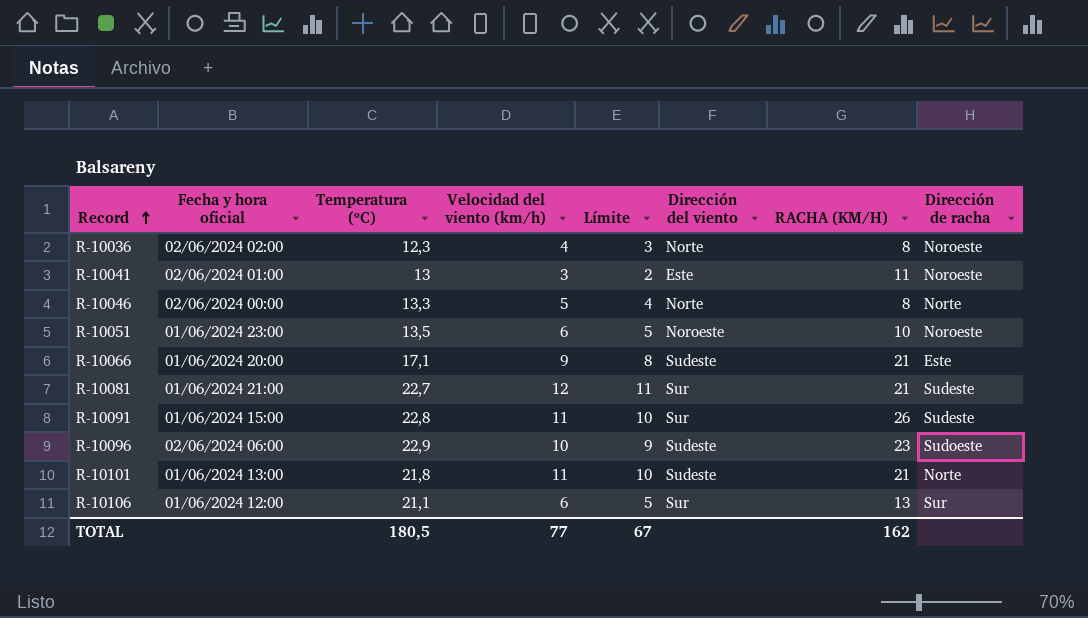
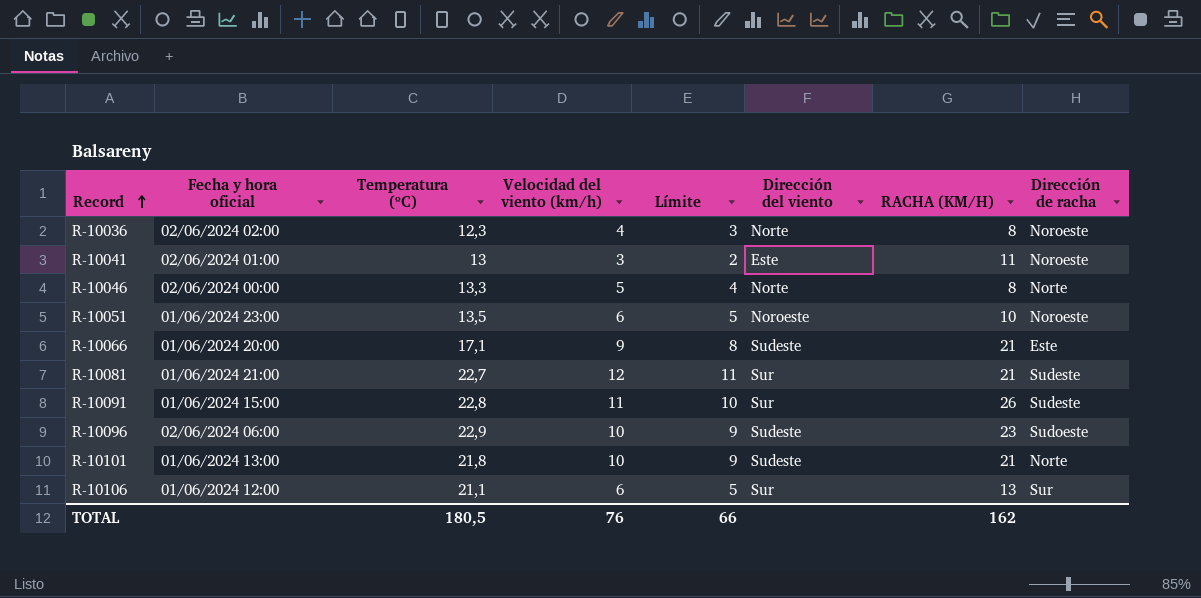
R-10101 | Velocidad del viento (km/h): 11 -> 10
R-10101 | Límite: 10 -> 9
TOTAL | Velocidad del viento (km/h): 77 -> 76
TOTAL | Límite: 67 -> 66

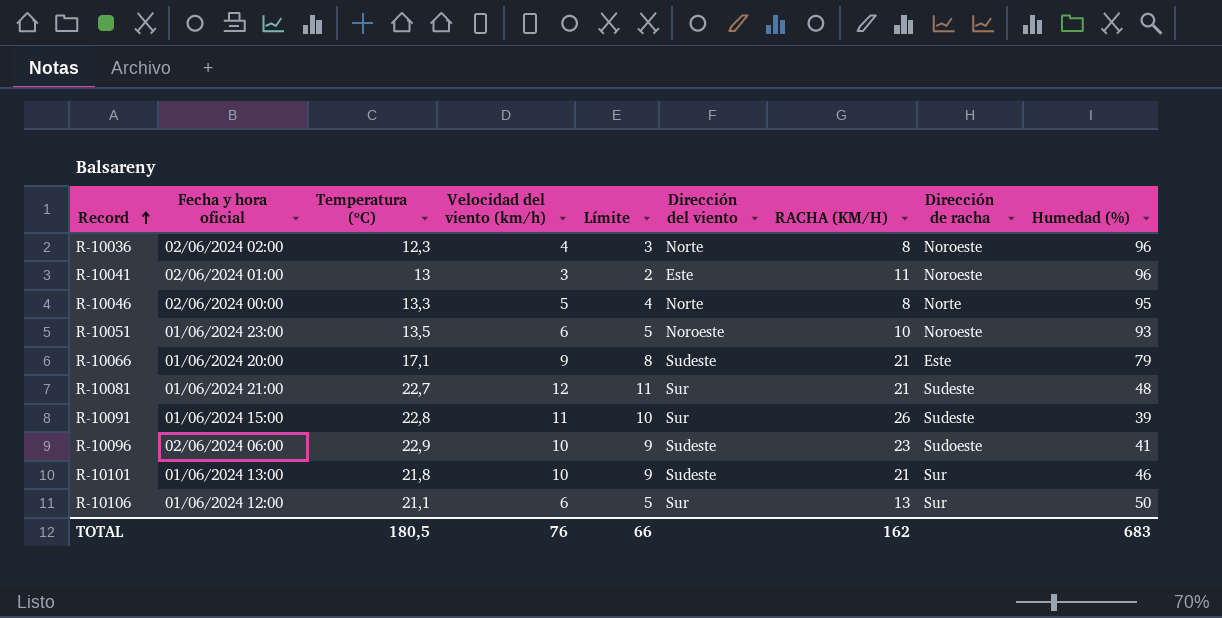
column Humedad (%) | position: none -> 9
R-10101 | Dirección de racha: Norte -> Sur

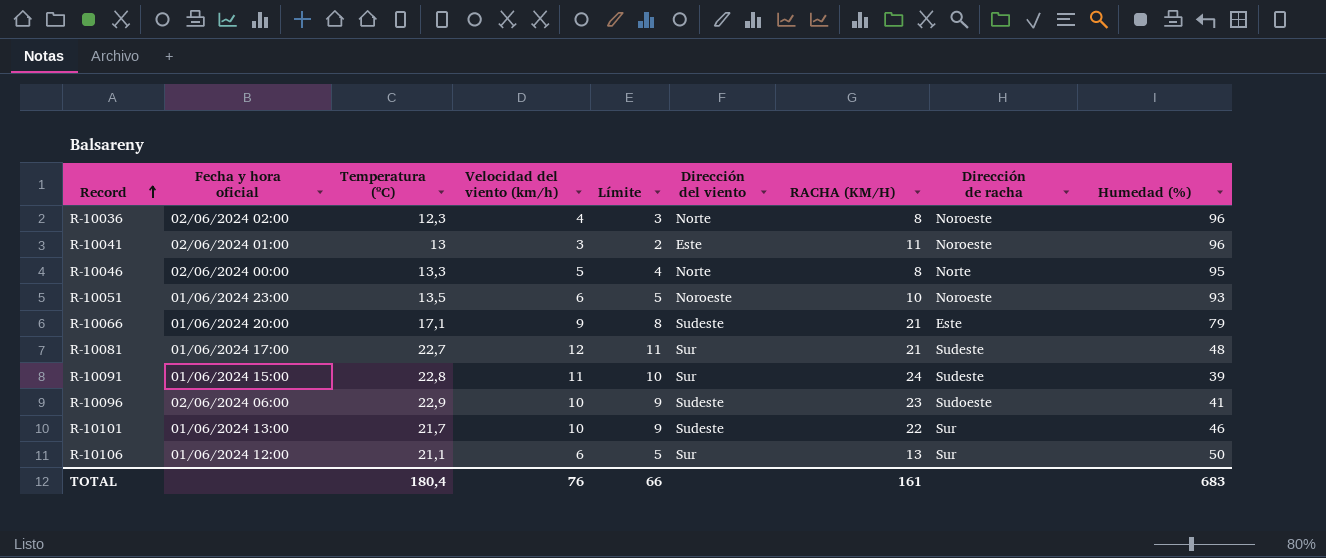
R-10081 | Fecha y hora oficial: 01/06/2024 21:00 -> 01/06/2024 17:00
R-10091 | RACHA (KM/H): 26 -> 24
R-10101 | Temperatura (ºC): 21,8 -> 21,7
R-10101 | RACHA (KM/H): 21 -> 22
TOTAL | Temperatura (ºC): 180,5 -> 180,4
TOTAL | RACHA (KM/H): 162 -> 161

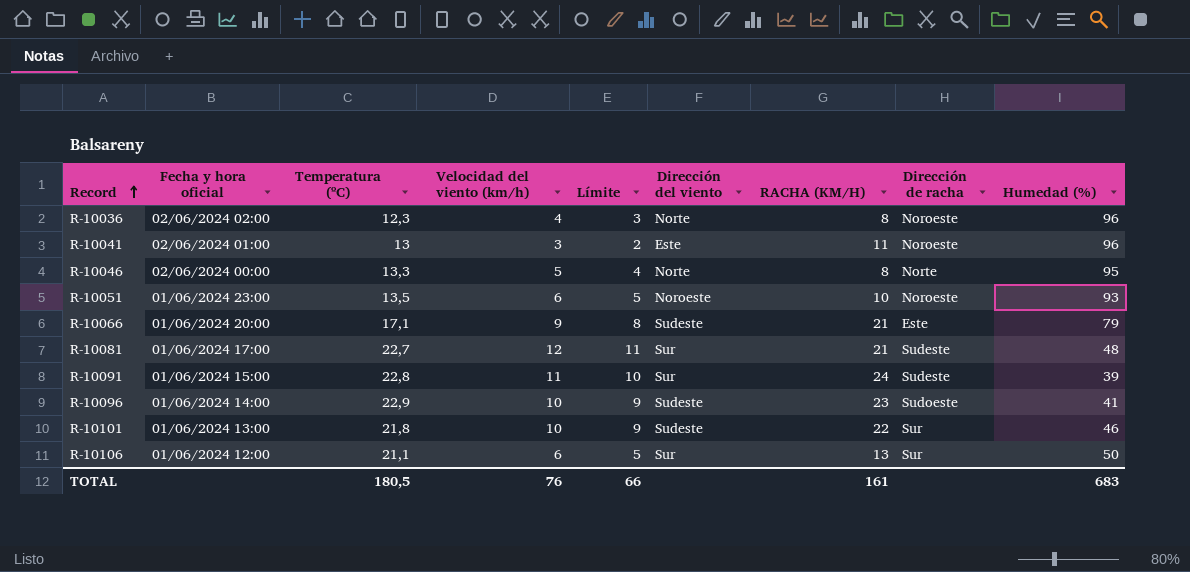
R-10096 | Fecha y hora oficial: 02/06/2024 06:00 -> 01/06/2024 14:00
R-10101 | Temperatura (ºC): 21,7 -> 21,8
TOTAL | Temperatura (ºC): 180,4 -> 180,5

